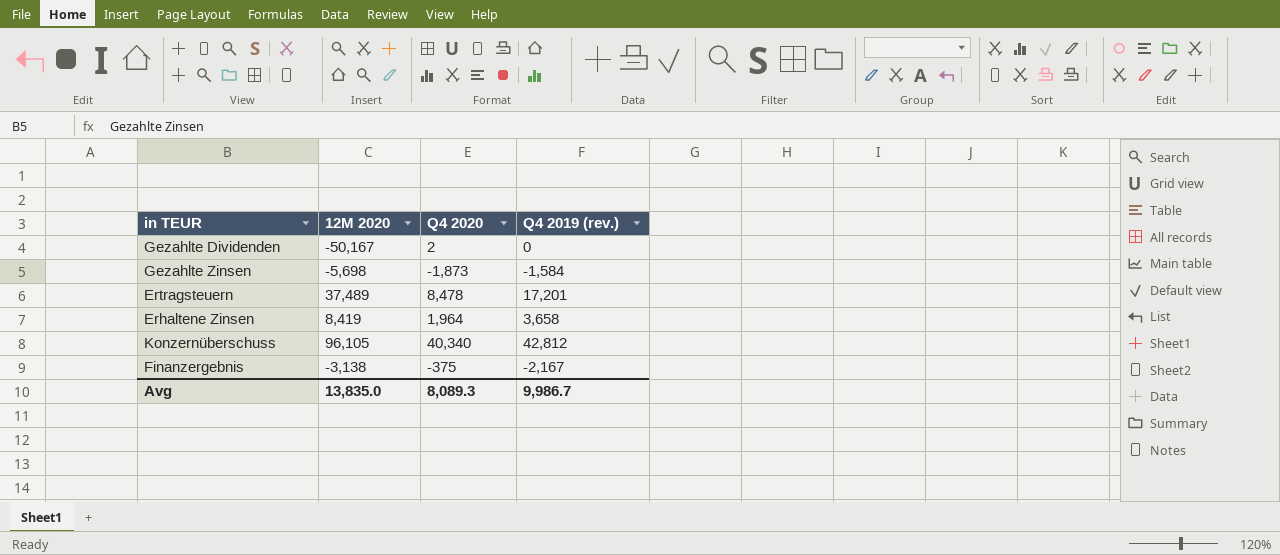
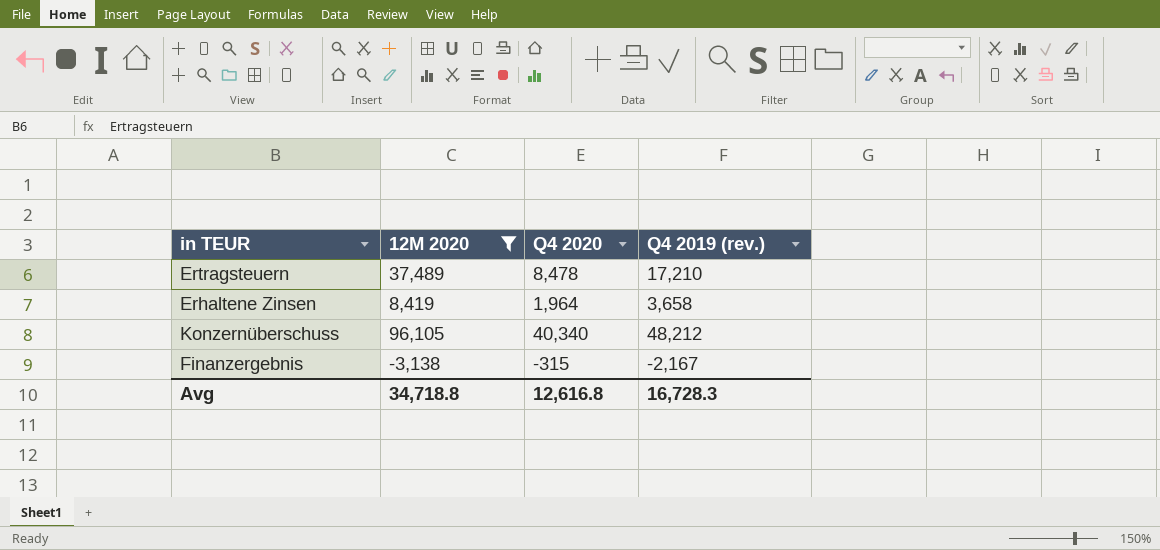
filter: none -> 12M 2020 >= -3,138
Ertragsteuern | Q4 2019 (rev.): 17,201 -> 17,210
Konzernüberschuss | Q4 2019 (rev.): 42,812 -> 48,212
Finanzergebnis | Q4 2020: -375 -> -315
Avg | 12M 2020: 13,835.0 -> 34,718.8
Avg | Q4 2020: 8,089.3 -> 12,616.8
Avg | Q4 2019 (rev.): 9,986.7 -> 16,728.3

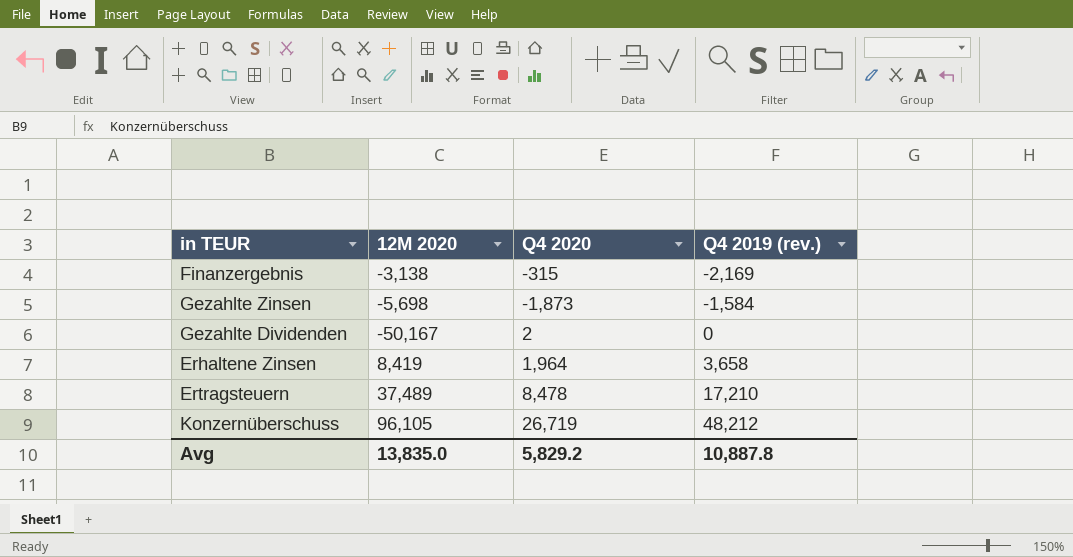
filter: 12M 2020 >= -3,138 -> none
row order: none -> Q4 2019 (rev.) ascending
Finanzergebnis | Q4 2019 (rev.): -2,167 -> -2,169
Konzernüberschuss | Q4 2020: 40,340 -> 26,719
Avg | 12M 2020: 34,718.8 -> 13,835.0
Avg | Q4 2020: 12,616.8 -> 5,829.2
Avg | Q4 2019 (rev.): 16,728.3 -> 10,887.8

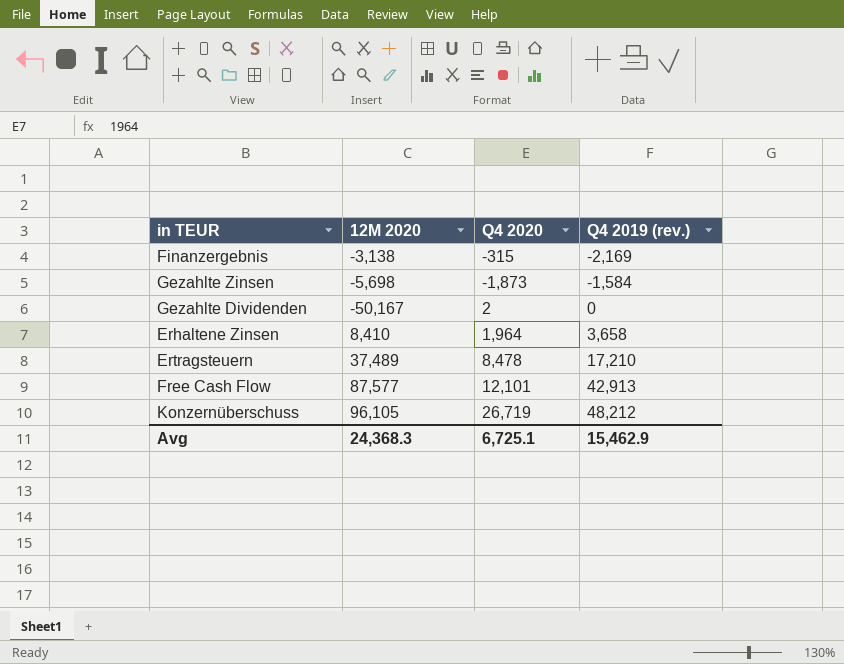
Erhaltene Zinsen | 12M 2020: 8,419 -> 8,410
row Free Cash Flow: none -> 87,577 | 12,101 | 42,913
Avg | 12M 2020: 13,835.0 -> 24,368.3
Avg | Q4 2020: 5,829.2 -> 6,725.1
Avg | Q4 2019 (rev.): 10,887.8 -> 15,462.9

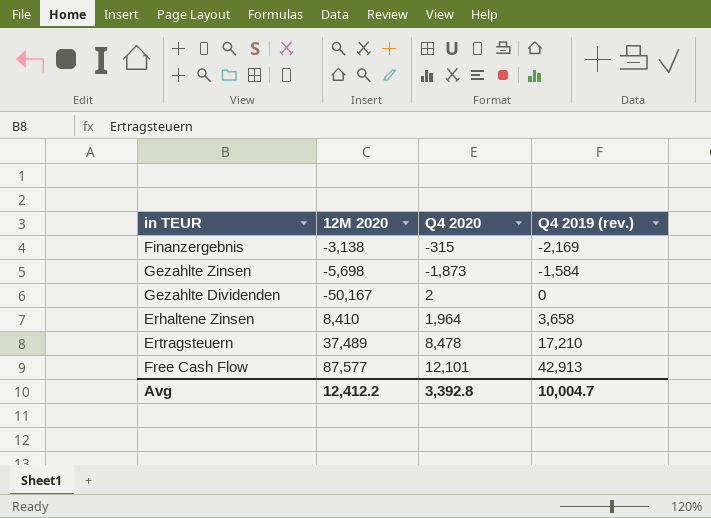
row Konzernüberschuss: 96,105 | 26,719 | 48,212 -> none
Avg | 12M 2020: 24,368.3 -> 12,412.2
Avg | Q4 2020: 6,725.1 -> 3,392.8
Avg | Q4 2019 (rev.): 15,462.9 -> 10,004.7

